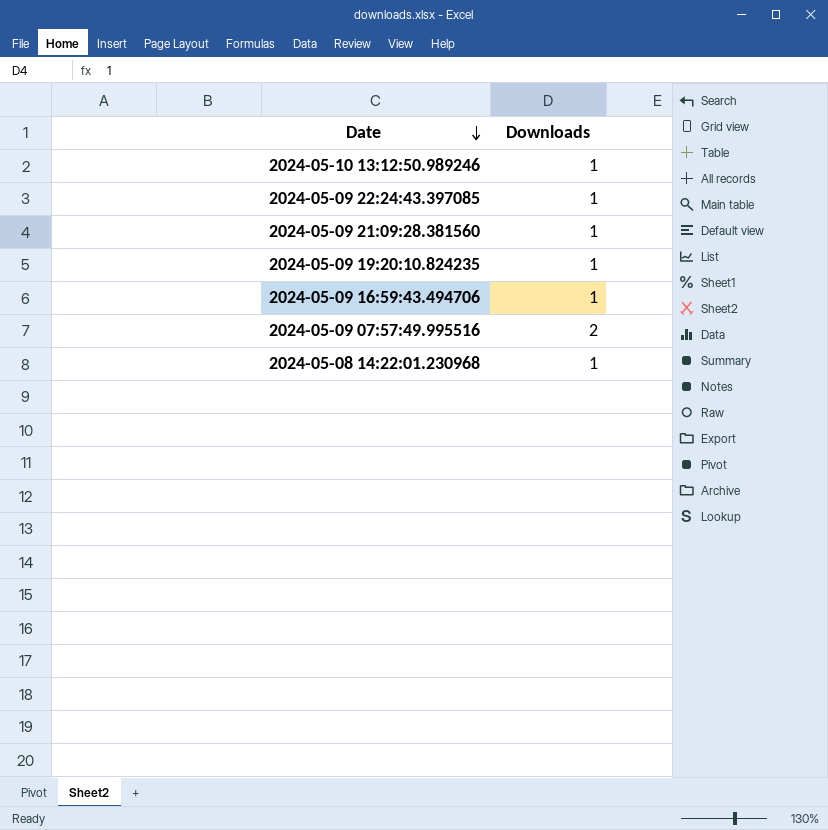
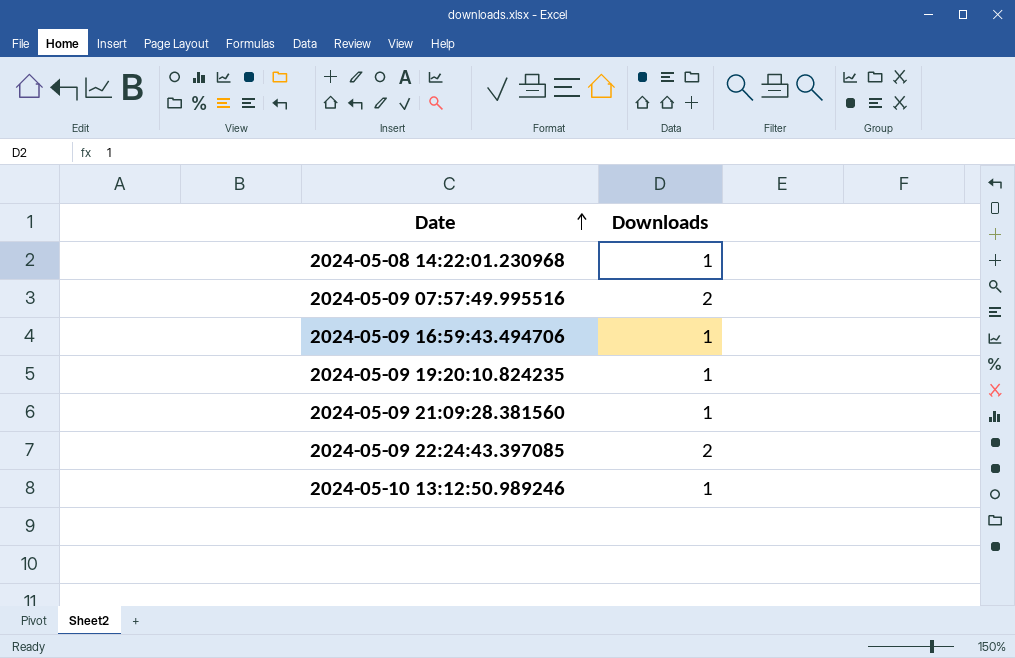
row order: Date descending -> Date ascending
2024-05-09 22:24:43.397085 | Downloads: 1 -> 2

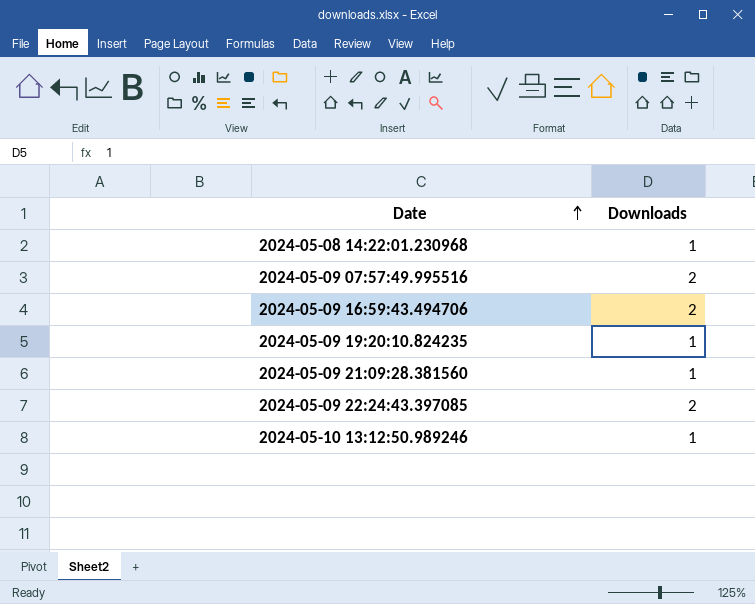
2024-05-09 16:59:43.494706 | Downloads: 1 -> 2

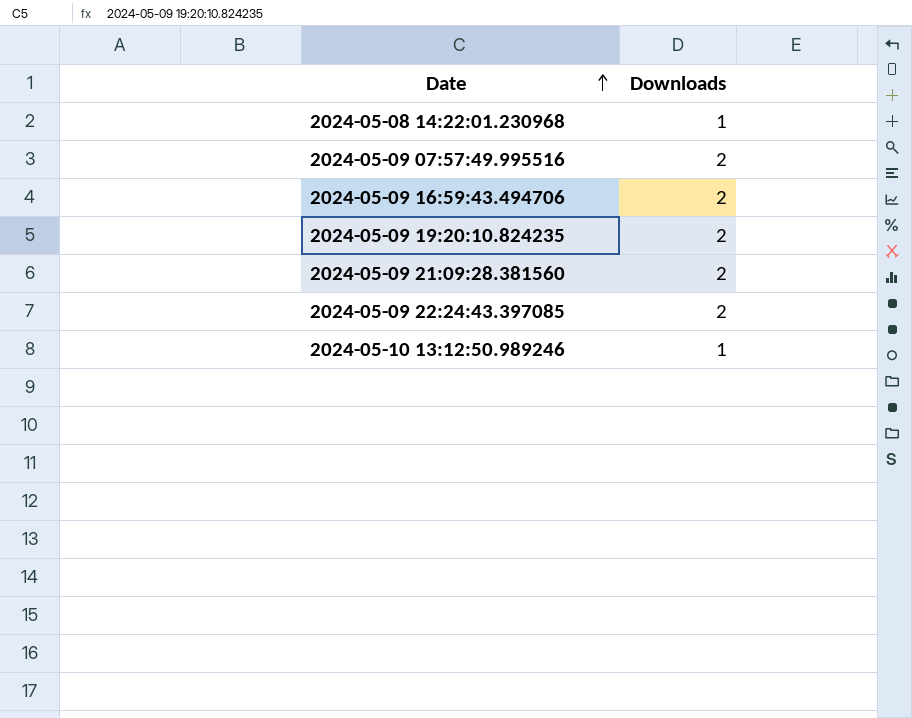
2024-05-09 19:20:10.824235 | Downloads: 1 -> 2
2024-05-09 21:09:28.381560 | Downloads: 1 -> 2

